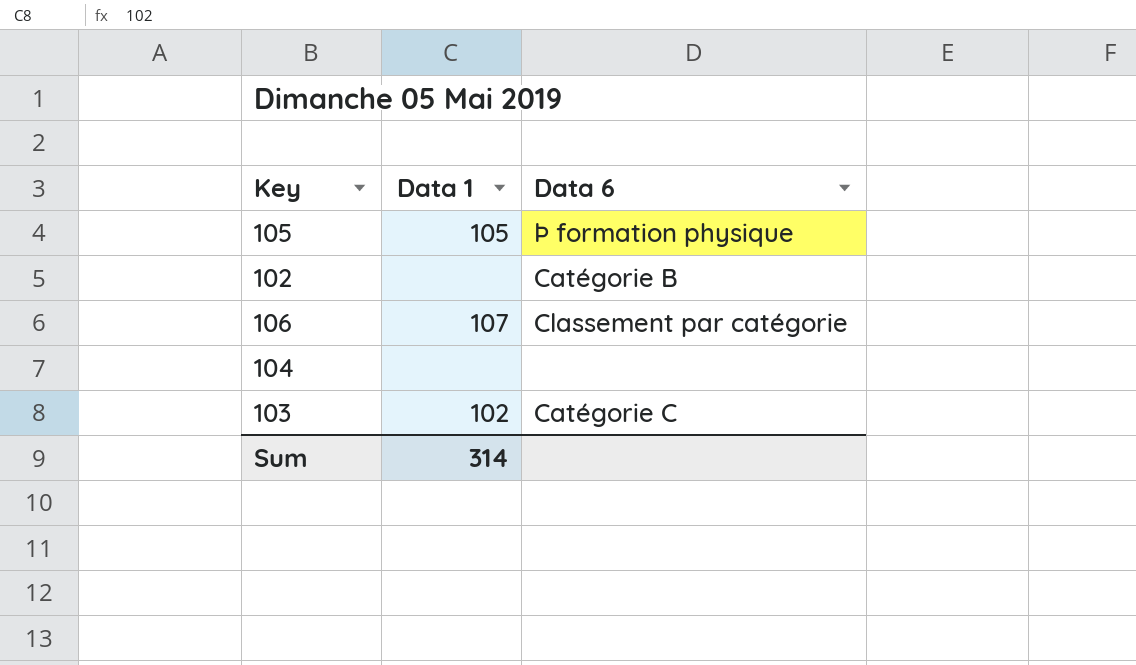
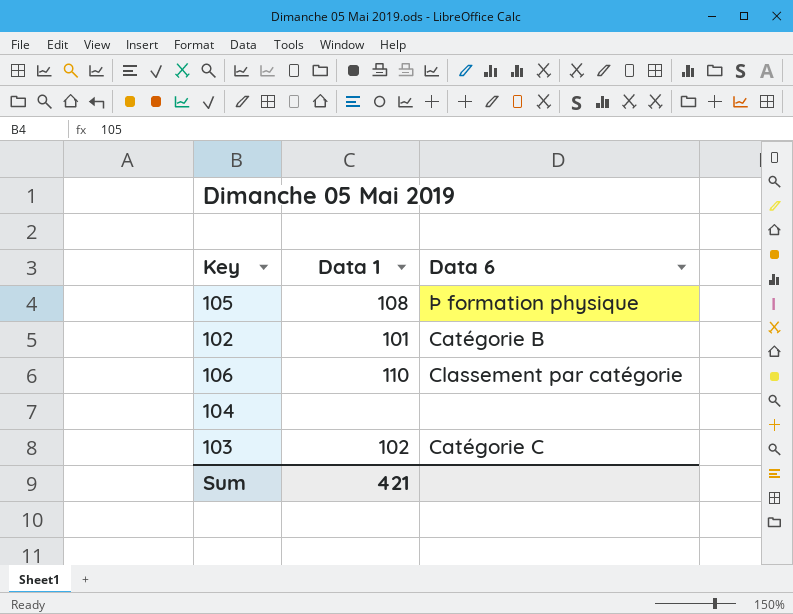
105 | Data 1: 105 -> 108
102 | Data 1: none -> 101
106 | Data 1: 107 -> 110
Sum | Data 1: 314 -> 421

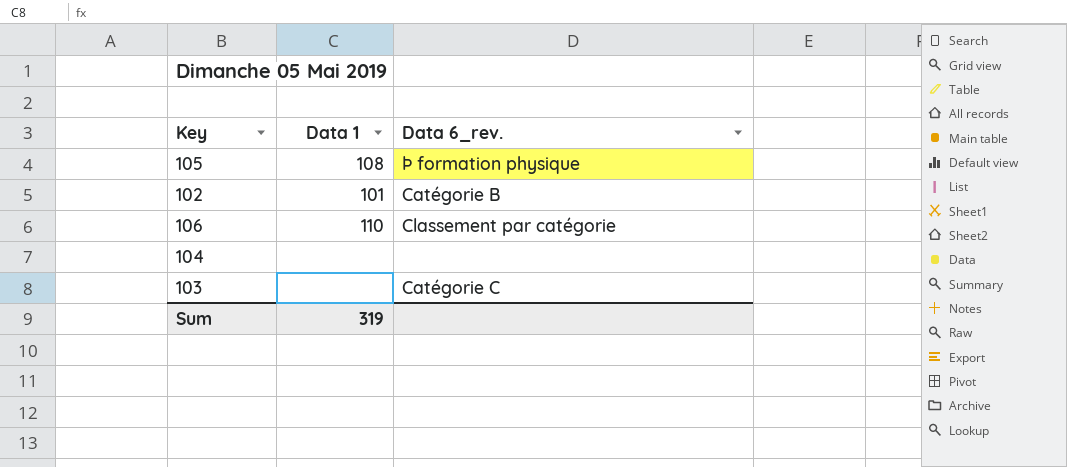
column name: Data 6 -> Data 6_rev.
103 | Data 1: 102 -> none
Sum | Data 1: 421 -> 319

